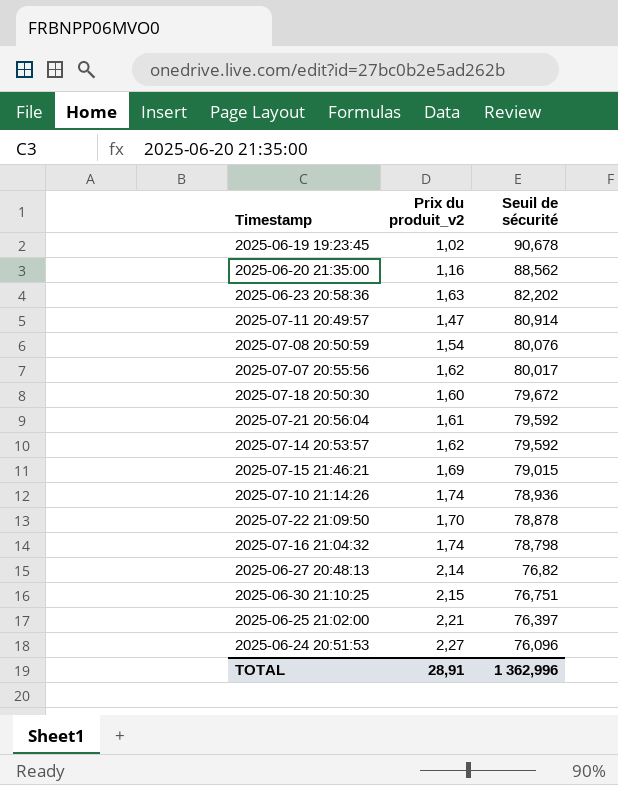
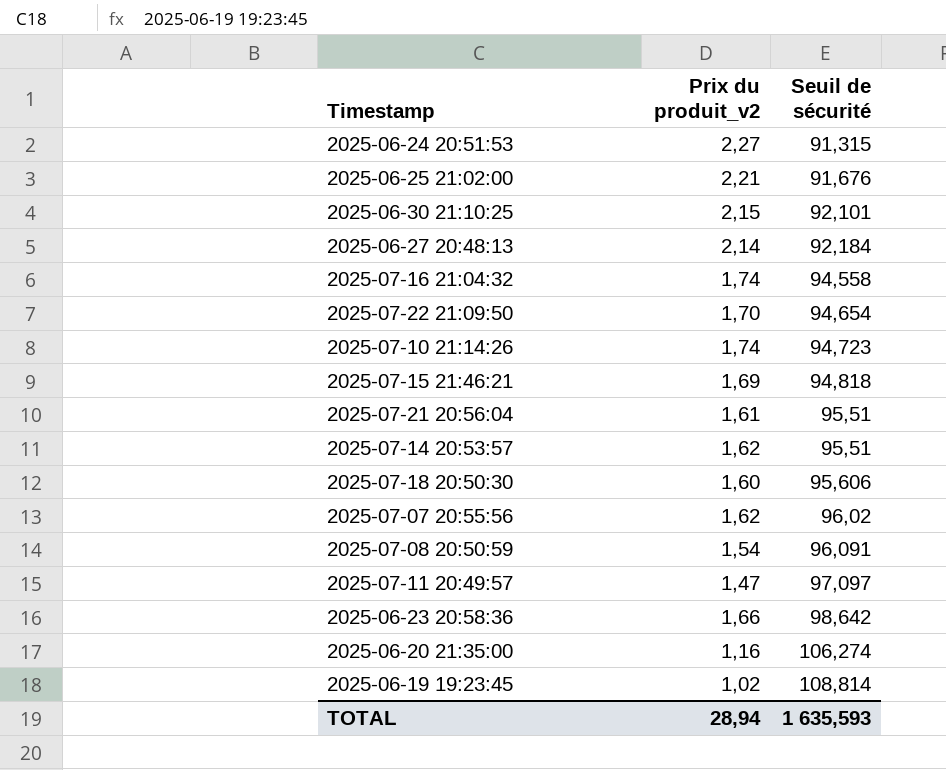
row order: Seuil de sécurité descending -> Seuil de sécurité ascending
2025-06-24 20:51:53 | Seuil de sécurité: 76,096 -> 91,315
2025-06-25 21:02:00 | Seuil de sécurité: 76,397 -> 91,676
2025-06-30 21:10:25 | Seuil de sécurité: 76,751 -> 92,101
2025-06-27 20:48:13 | Seuil de sécurité: 76,82 -> 92,184
2025-07-16 21:04:32 | Seuil de sécurité: 78,798 -> 94,558
2025-07-22 21:09:50 | Seuil de sécurité: 78,878 -> 94,654
2025-07-10 21:14:26 | Seuil de sécurité: 78,936 -> 94,723
2025-07-15 21:46:21 | Seuil de sécurité: 79,015 -> 94,818
2025-07-21 20:56:04 | Seuil de sécurité: 79,592 -> 95,51
2025-07-14 20:53:57 | Seuil de sécurité: 79,592 -> 95,51
2025-07-18 20:50:30 | Seuil de sécurité: 79,672 -> 95,606
2025-07-07 20:55:56 | Seuil de sécurité: 80,017 -> 96,02
2025-07-08 20:50:59 | Seuil de sécurité: 80,076 -> 96,091
2025-07-11 20:49:57 | Seuil de sécurité: 80,914 -> 97,097
2025-06-23 20:58:36 | Prix du produit_v2: 1,63 -> 1,66
2025-06-23 20:58:36 | Seuil de sécurité: 82,202 -> 98,642
2025-06-20 21:35:00 | Seuil de sécurité: 88,562 -> 106,274
2025-06-19 19:23:45 | Seuil de sécurité: 90,678 -> 108,814
TOTAL | Prix du produit_v2: 28,91 -> 28,94
TOTAL | Seuil de sécurité: 1 362,996 -> 1 635,593

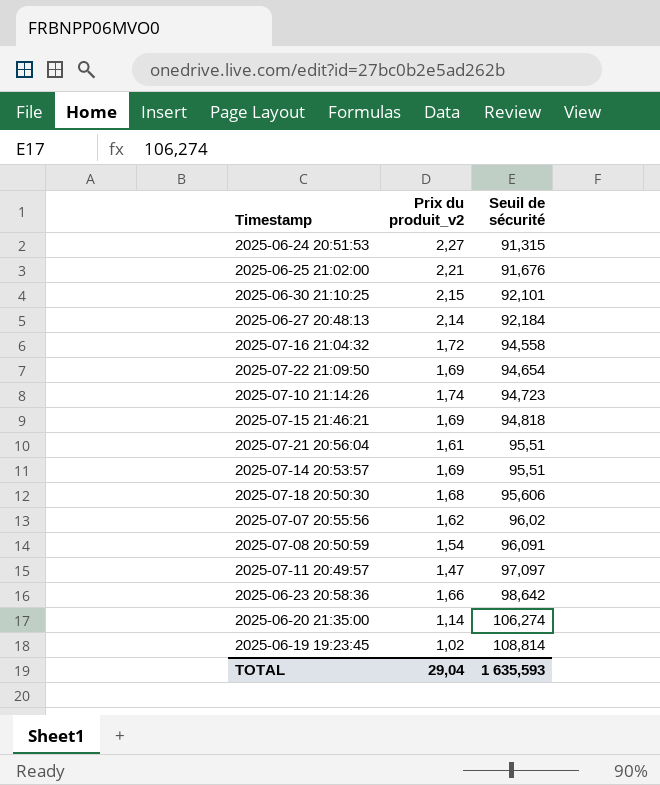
2025-07-16 21:04:32 | Prix du produit_v2: 1,74 -> 1,72
2025-07-22 21:09:50 | Prix du produit_v2: 1,70 -> 1,69
2025-07-14 20:53:57 | Prix du produit_v2: 1,62 -> 1,69
2025-07-18 20:50:30 | Prix du produit_v2: 1,60 -> 1,68
2025-06-20 21:35:00 | Prix du produit_v2: 1,16 -> 1,14
TOTAL | Prix du produit_v2: 28,94 -> 29,04

